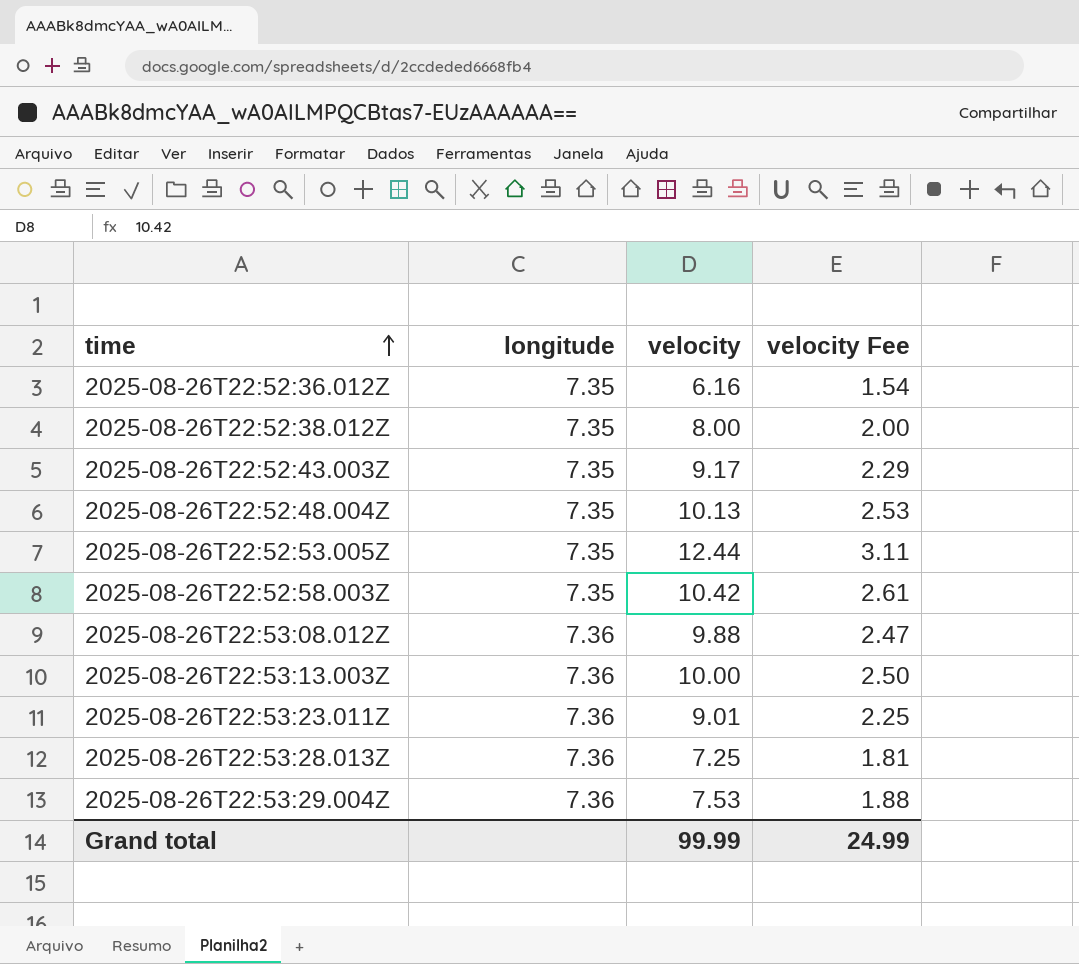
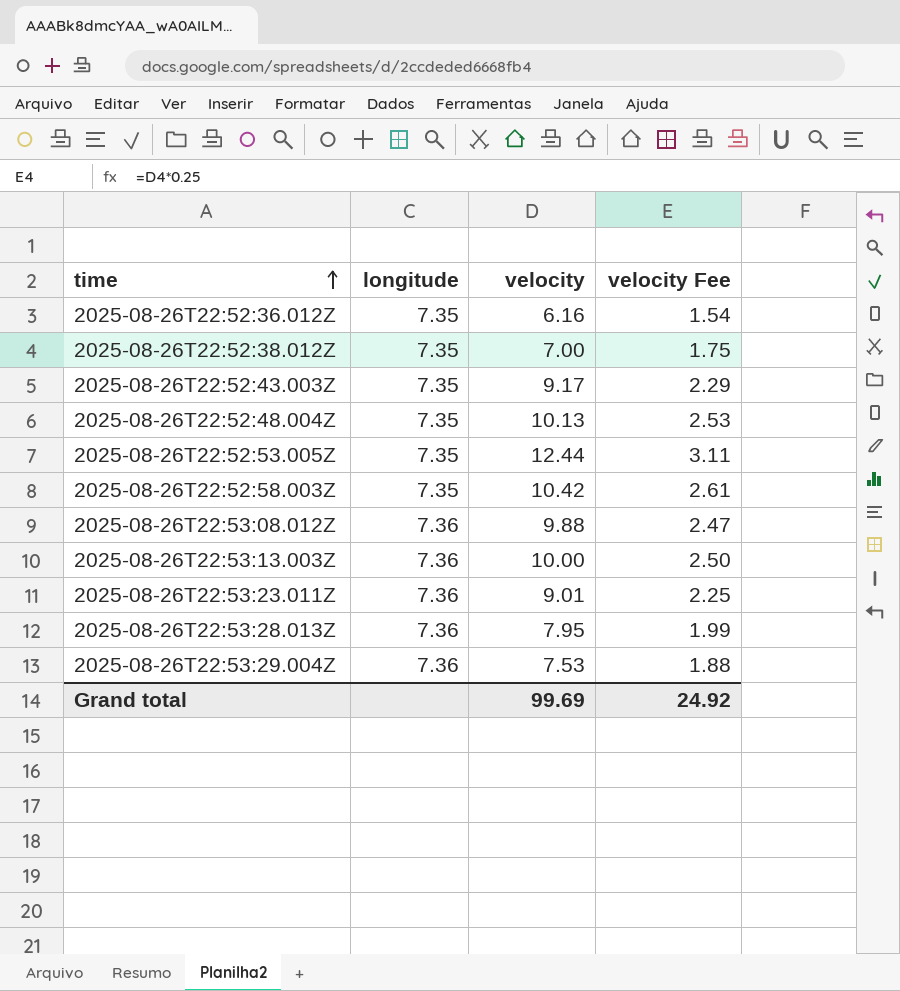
2025-08-26T22:52:38.012Z | velocity: 8.00 -> 7.00
2025-08-26T22:52:38.012Z | velocity Fee: 2.00 -> 1.75
2025-08-26T22:53:28.013Z | velocity: 7.25 -> 7.95
2025-08-26T22:53:28.013Z | velocity Fee: 1.81 -> 1.99
Grand total | velocity: 99.99 -> 99.69
Grand total | velocity Fee: 24.99 -> 24.92

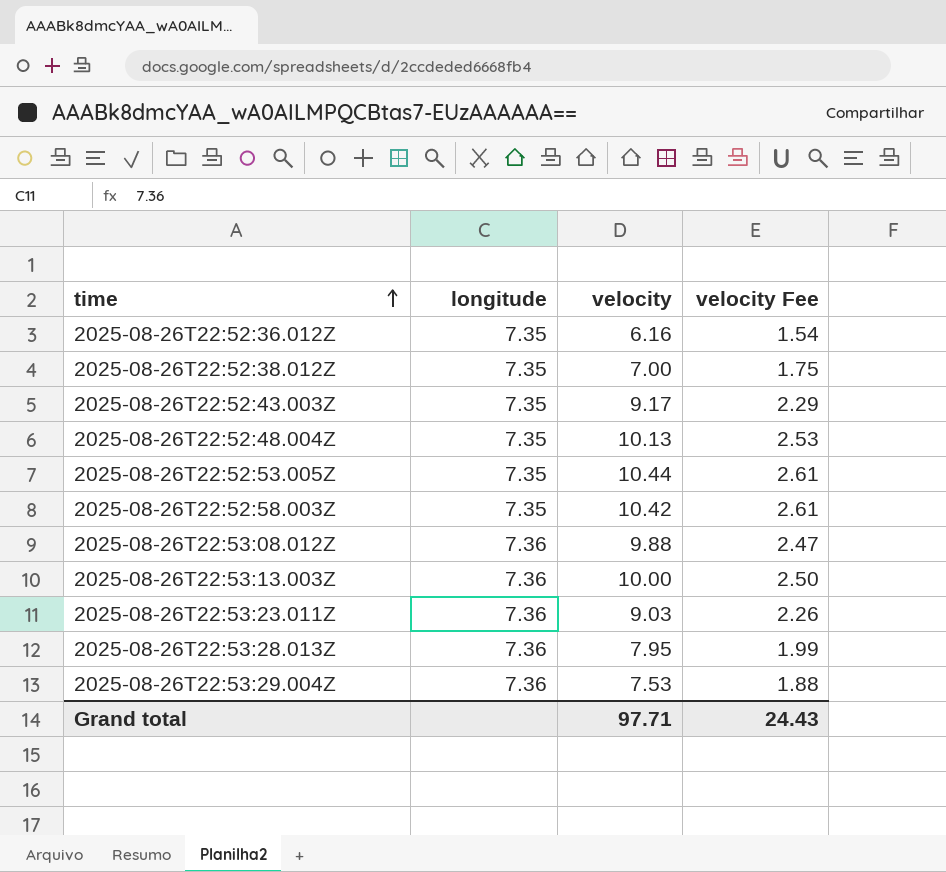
2025-08-26T22:52:53.005Z | velocity: 12.44 -> 10.44
2025-08-26T22:52:53.005Z | velocity Fee: 3.11 -> 2.61
2025-08-26T22:53:23.011Z | velocity: 9.01 -> 9.03
2025-08-26T22:53:23.011Z | velocity Fee: 2.25 -> 2.26
Grand total | velocity: 99.69 -> 97.71
Grand total | velocity Fee: 24.92 -> 24.43

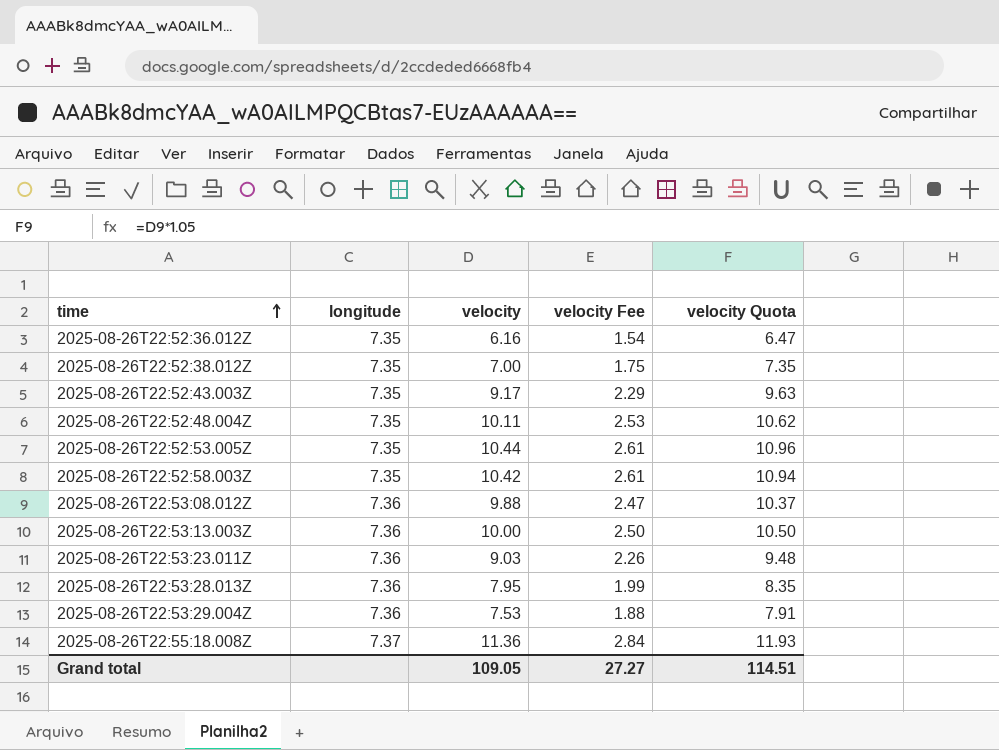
column velocity Quota | formula: none -> [velocity] * 1.05
2025-08-26T22:52:48.004Z | velocity: 10.13 -> 10.11
row 2025-08-26T22:55:18.008Z: none -> 7.37 | 11.36 | 2.84 | 11.93
Grand total | velocity: 97.71 -> 109.05
Grand total | velocity Fee: 24.43 -> 27.27

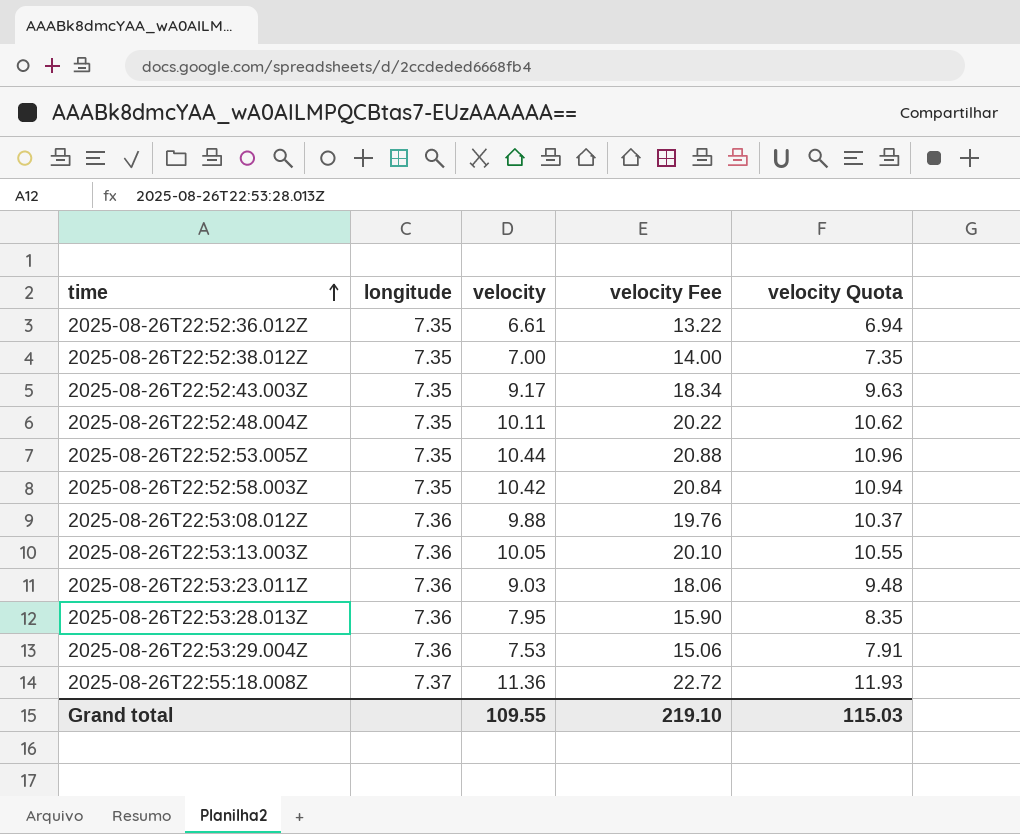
column velocity Fee | formula: [velocity] * 0.25 -> [velocity] * 2
2025-08-26T22:52:36.012Z | velocity: 6.16 -> 6.61
2025-08-26T22:52:36.012Z | velocity Quota: 6.47 -> 6.94
2025-08-26T22:53:13.003Z | velocity: 10.00 -> 10.05
2025-08-26T22:53:13.003Z | velocity Quota: 10.50 -> 10.55
Grand total | velocity: 109.05 -> 109.55
Grand total | velocity Fee: 27.27 -> 219.10
Grand total | velocity Quota: 114.51 -> 115.03

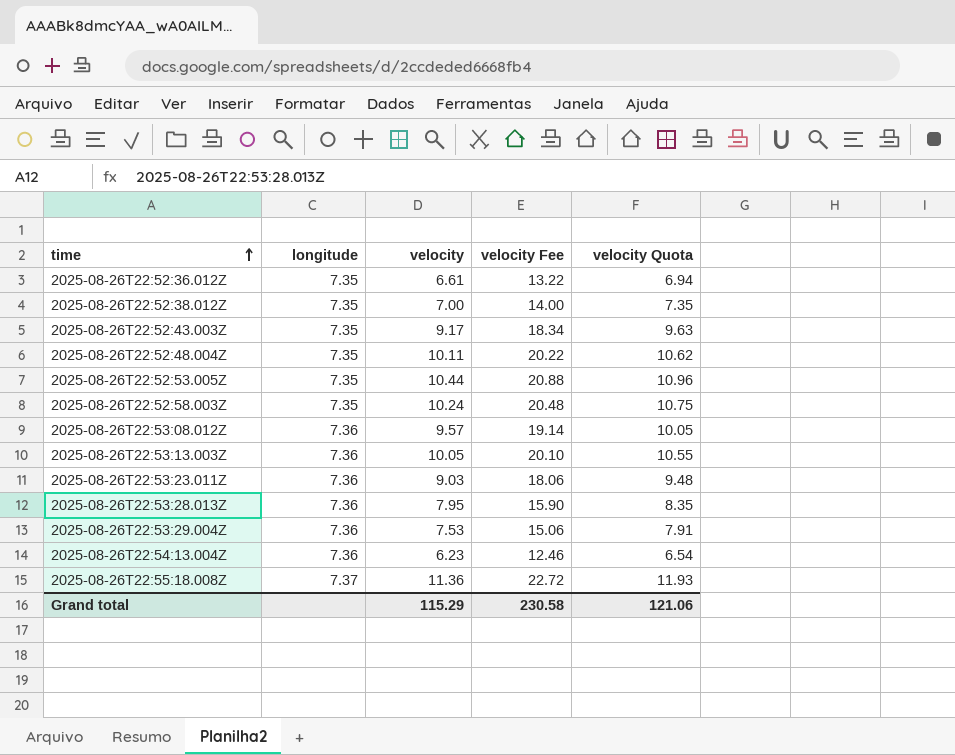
2025-08-26T22:52:58.003Z | velocity: 10.42 -> 10.24
2025-08-26T22:52:58.003Z | velocity Fee: 20.84 -> 20.48
2025-08-26T22:52:58.003Z | velocity Quota: 10.94 -> 10.75
2025-08-26T22:53:08.012Z | velocity: 9.88 -> 9.57
2025-08-26T22:53:08.012Z | velocity Fee: 19.76 -> 19.14
2025-08-26T22:53:08.012Z | velocity Quota: 10.37 -> 10.05
row 2025-08-26T22:54:13.004Z: none -> 7.36 | 6.23 | 12.46 | 6.54
Grand total | velocity: 109.55 -> 115.29
Grand total | velocity Fee: 219.10 -> 230.58
Grand total | velocity Quota: 115.03 -> 121.06

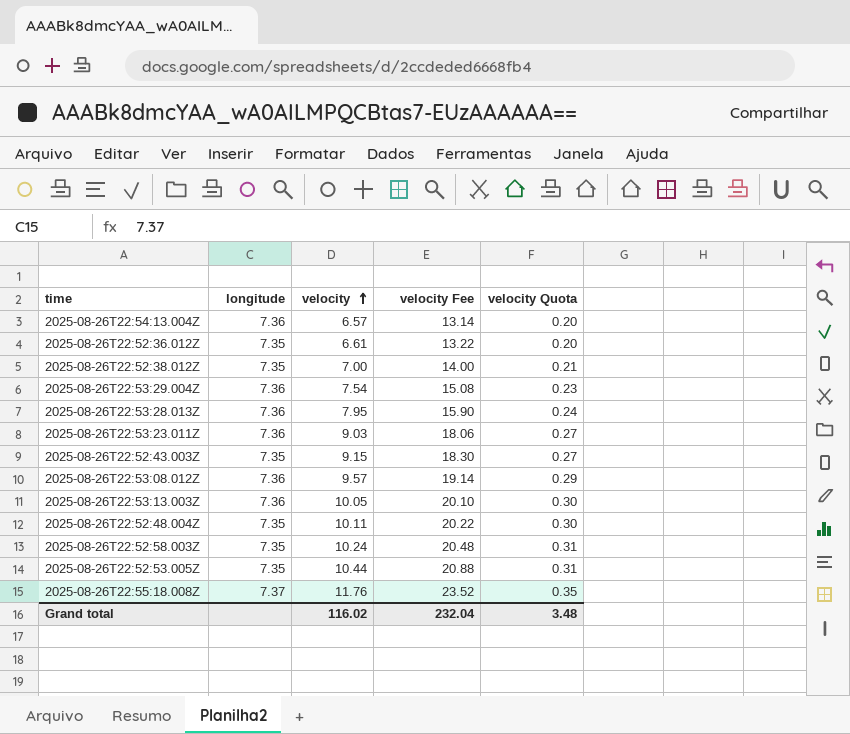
row order: time ascending -> velocity ascending
column velocity Quota | formula: [velocity] * 1.05 -> [velocity] * 0.03
2025-08-26T22:54:13.004Z | velocity: 6.23 -> 6.57
2025-08-26T22:54:13.004Z | velocity Fee: 12.46 -> 13.14
2025-08-26T22:53:29.004Z | velocity: 7.53 -> 7.54
2025-08-26T22:53:29.004Z | velocity Fee: 15.06 -> 15.08
2025-08-26T22:52:43.003Z | velocity: 9.17 -> 9.15
2025-08-26T22:52:43.003Z | velocity Fee: 18.34 -> 18.30
2025-08-26T22:55:18.008Z | velocity: 11.36 -> 11.76
2025-08-26T22:55:18.008Z | velocity Fee: 22.72 -> 23.52
Grand total | velocity: 115.29 -> 116.02
Grand total | velocity Fee: 230.58 -> 232.04
Grand total | velocity Quota: 121.06 -> 3.48

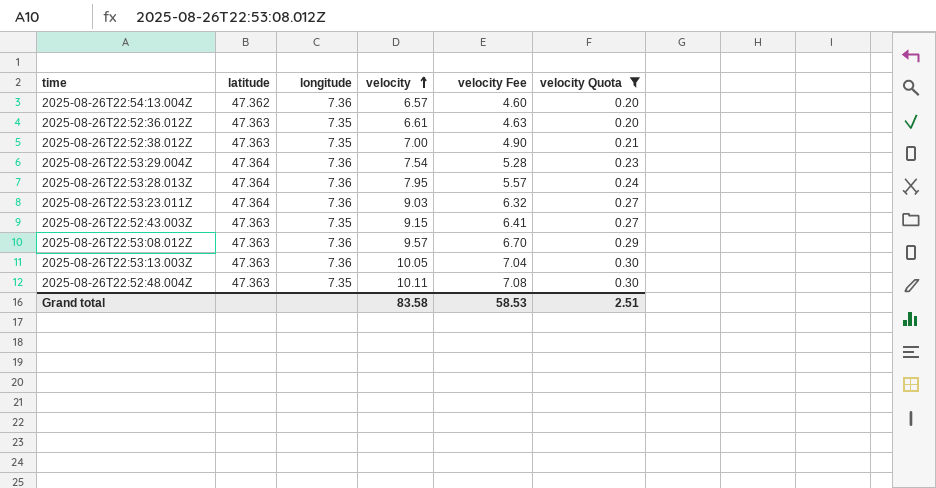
filter: none -> velocity Quota <= 0.30
column latitude | position: none -> 2
column velocity Fee | formula: [velocity] * 2 -> [velocity] * 0.7
Grand total | velocity: 116.02 -> 83.58
Grand total | velocity Fee: 232.04 -> 58.53
Grand total | velocity Quota: 3.48 -> 2.51

